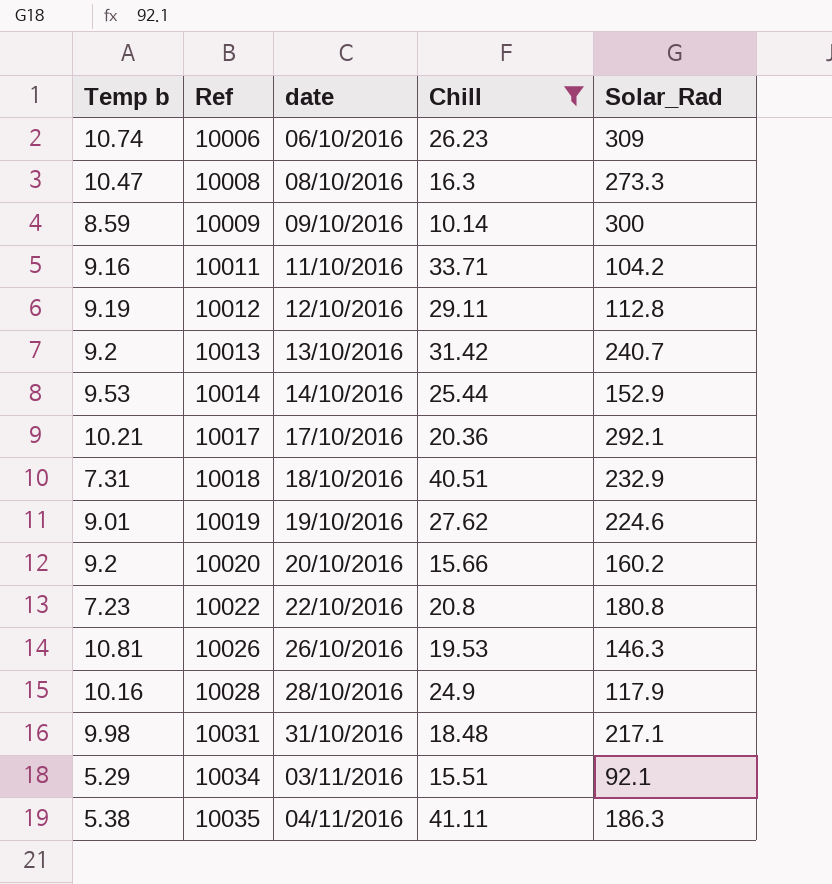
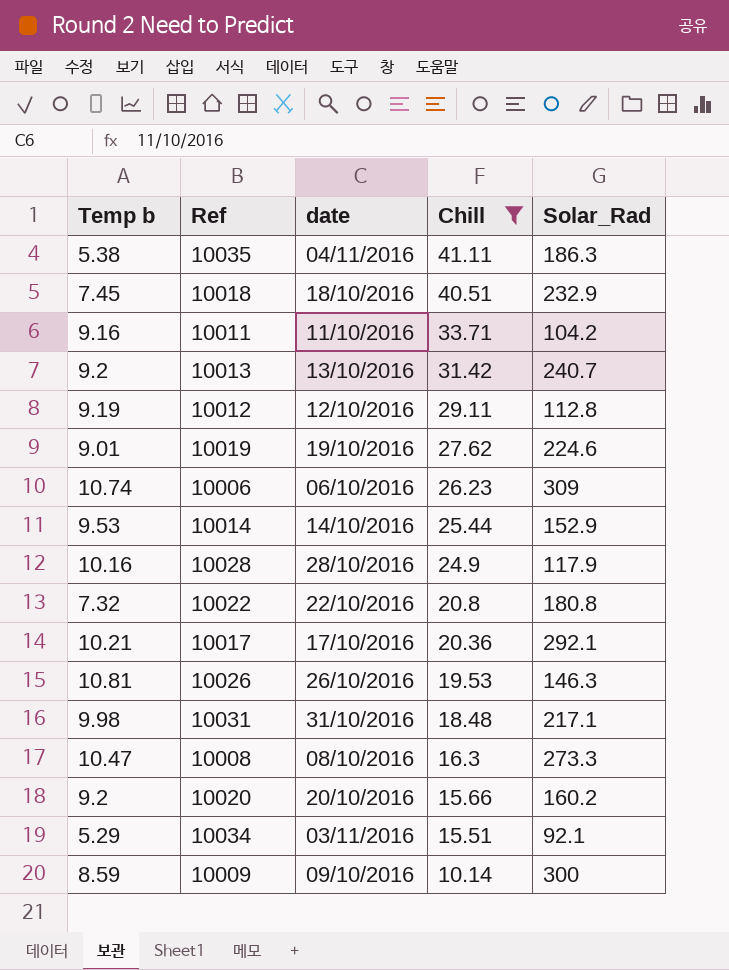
row order: Ref ascending -> Chill descending
10018 | Temp b: 7.31 -> 7.45
10022 | Temp b: 7.23 -> 7.32

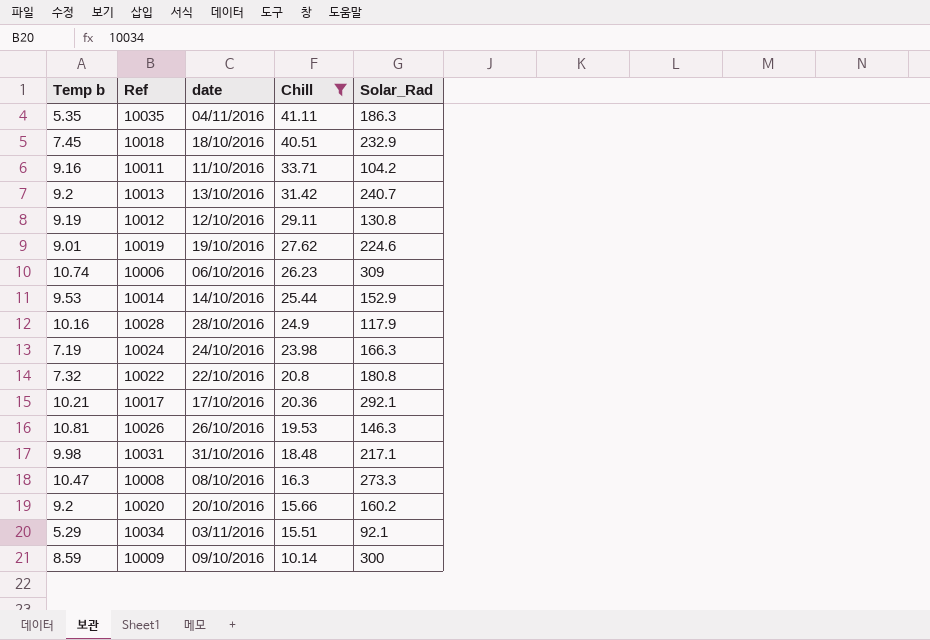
10035 | Temp b: 5.38 -> 5.35
10012 | Solar_Rad: 112.8 -> 130.8
row 10024: none -> 7.19 | 24/10/2016 | 23.98 | 166.3

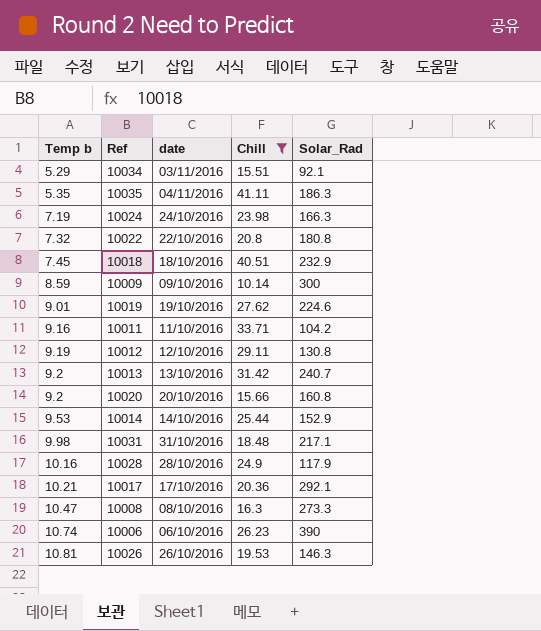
row order: Chill descending -> Temp b ascending
10020 | Solar_Rad: 160.2 -> 160.8
10006 | Solar_Rad: 309 -> 390

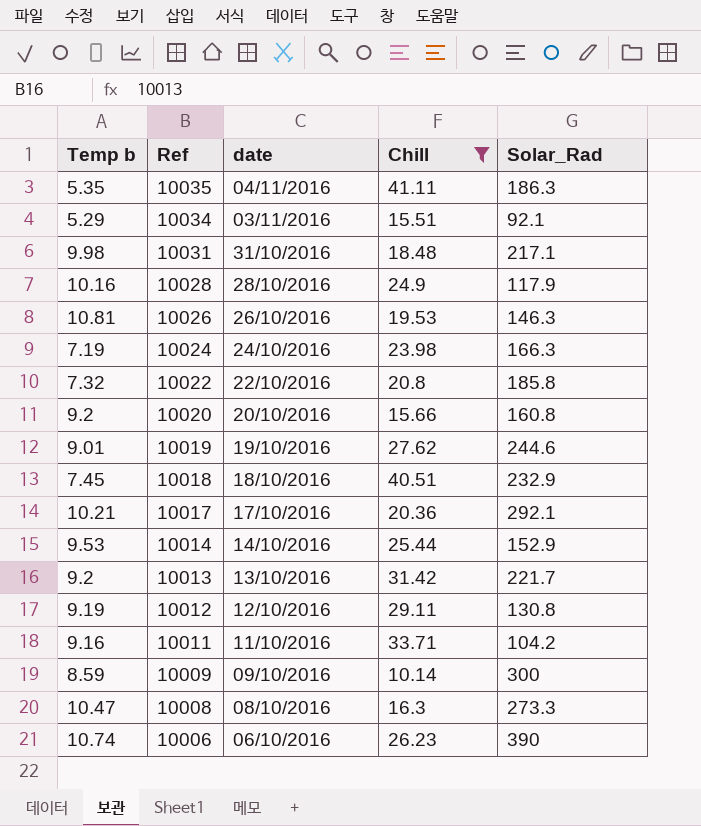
row order: Temp b ascending -> Ref descending
10022 | Solar_Rad: 180.8 -> 185.8
10019 | Solar_Rad: 224.6 -> 244.6
10013 | Solar_Rad: 240.7 -> 221.7

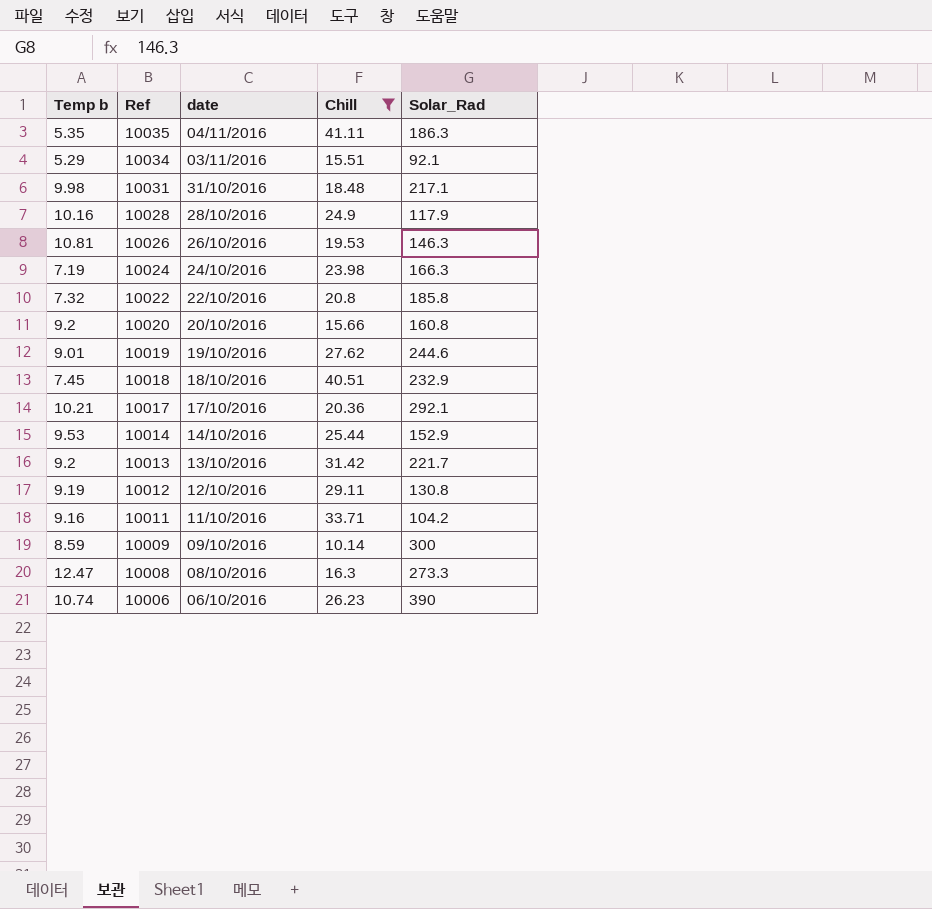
10008 | Temp b: 10.47 -> 12.47

